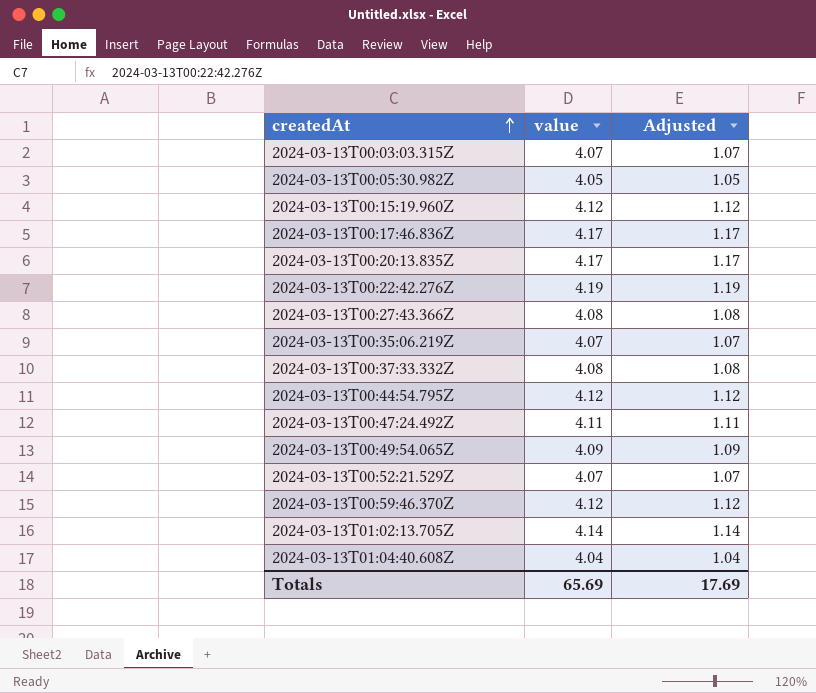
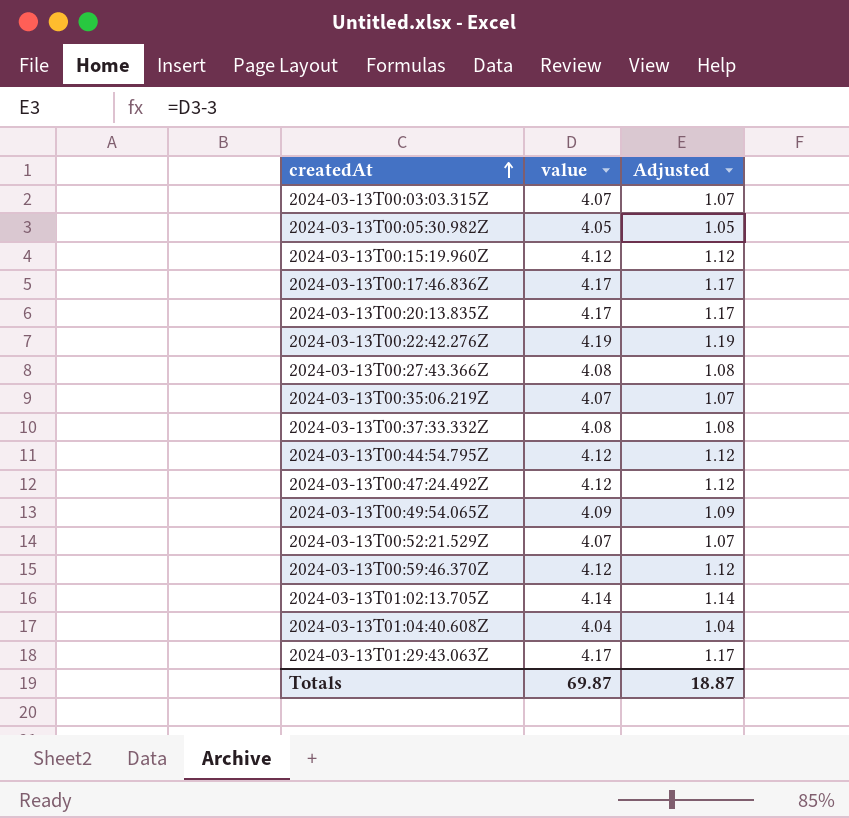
2024-03-13T00:47:24.492Z | value: 4.11 -> 4.12
2024-03-13T00:47:24.492Z | Adjusted: 1.11 -> 1.12
row 2024-03-13T01:29:43.063Z: none -> 4.17 | 1.17
Totals | value: 65.69 -> 69.87
Totals | Adjusted: 17.69 -> 18.87

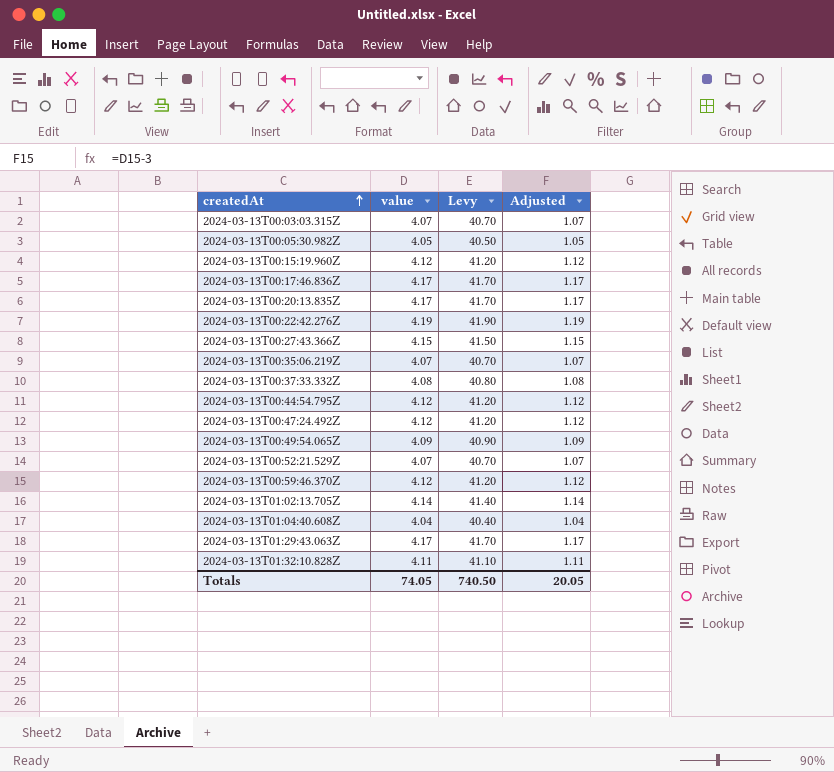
column Levy | formula: none -> [value] * 10
2024-03-13T00:27:43.366Z | value: 4.08 -> 4.15
2024-03-13T00:27:43.366Z | Adjusted: 1.08 -> 1.15
row 2024-03-13T01:32:10.828Z: none -> 4.11 | 41.10 | 1.11
Totals | value: 69.87 -> 74.05
Totals | Adjusted: 18.87 -> 20.05

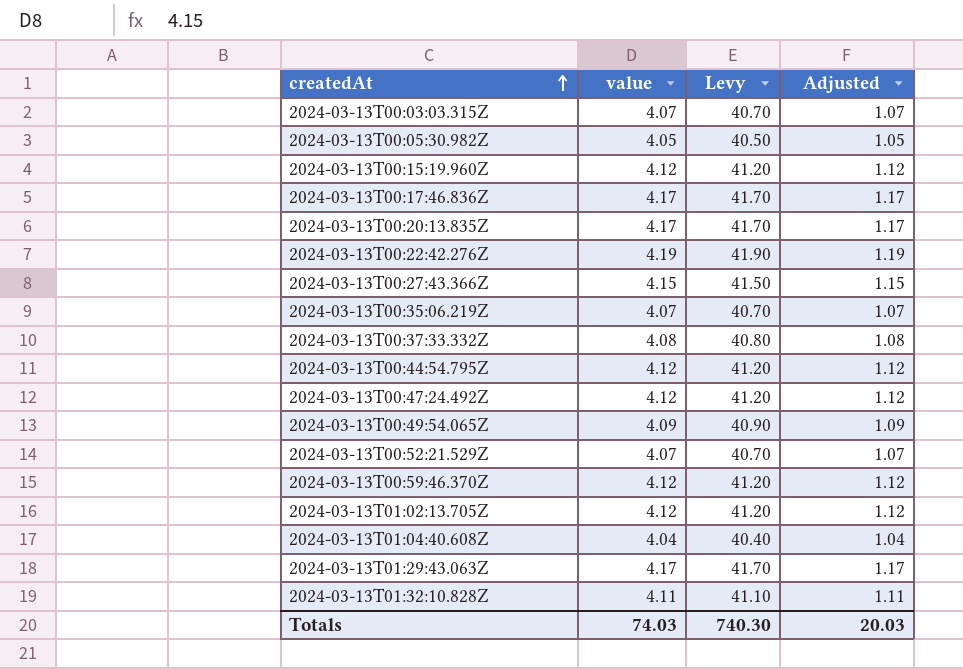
2024-03-13T01:02:13.705Z | value: 4.14 -> 4.12
2024-03-13T01:02:13.705Z | Levy: 41.40 -> 41.20
2024-03-13T01:02:13.705Z | Adjusted: 1.14 -> 1.12
Totals | value: 74.05 -> 74.03
Totals | Levy: 740.50 -> 740.30
Totals | Adjusted: 20.05 -> 20.03

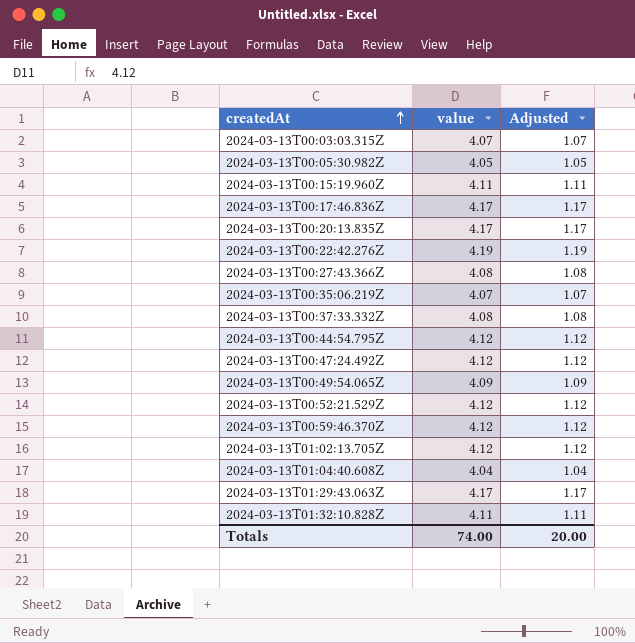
column Levy | formula: [value] * 10 -> none
2024-03-13T00:15:19.960Z | value: 4.12 -> 4.11
2024-03-13T00:15:19.960Z | Adjusted: 1.12 -> 1.11
2024-03-13T00:27:43.366Z | value: 4.15 -> 4.08
2024-03-13T00:27:43.366Z | Adjusted: 1.15 -> 1.08
2024-03-13T00:52:21.529Z | value: 4.07 -> 4.12
2024-03-13T00:52:21.529Z | Adjusted: 1.07 -> 1.12
Totals | value: 74.03 -> 74.00
Totals | Adjusted: 20.03 -> 20.00

